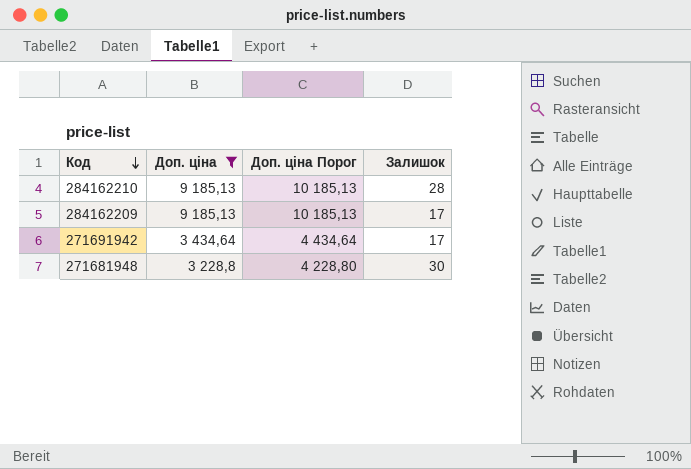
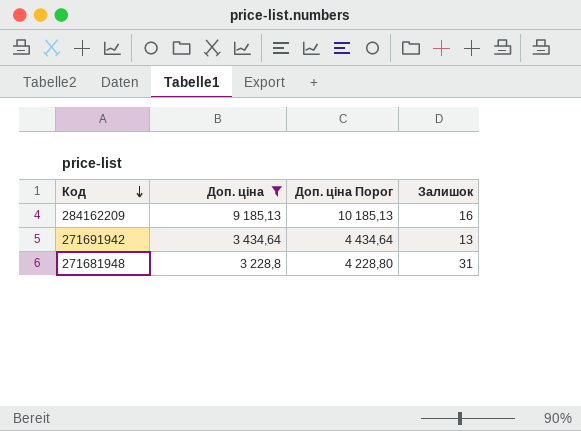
row 284162210: 9 185,13 | 10 185,13 | 28 -> none
284162209 | Залишок: 17 -> 16
271691942 | Залишок: 17 -> 13
271681948 | Залишок: 30 -> 31

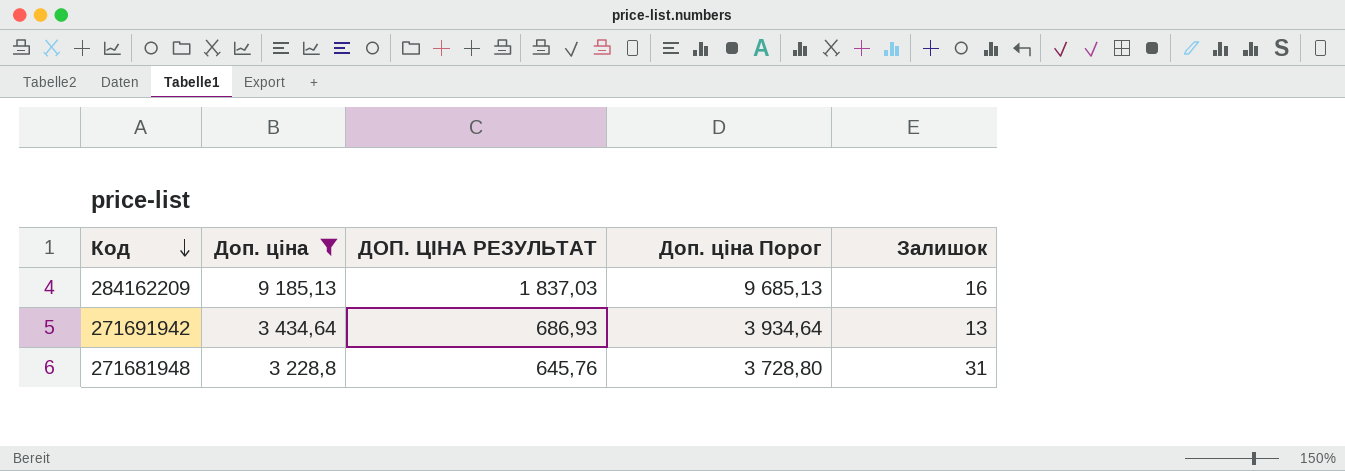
column ДОП. ЦІНА РЕЗУЛЬТАТ | formula: none -> [Доп. ціна] * 0,2
column Доп. ціна Порог | formula: [Доп. ціна] + 1000 -> [Доп. ціна] + 500

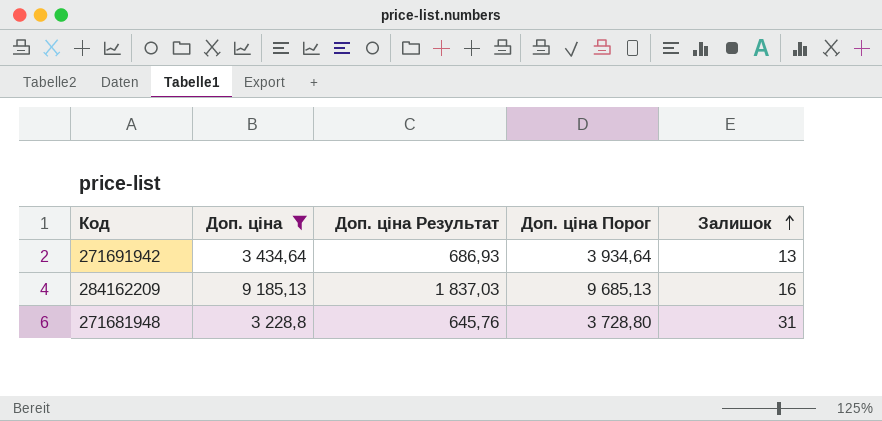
row order: Код descending -> Залишок ascending
column name: ДОП. ЦІНА РЕЗУЛЬТАТ -> Доп. ціна Результат

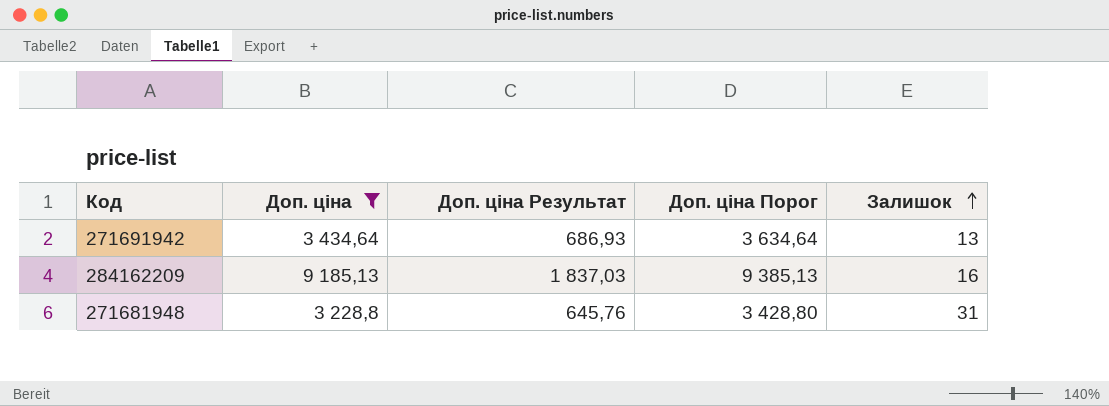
column Доп. ціна Порог | formula: [Доп. ціна] + 500 -> [Доп. ціна] + 200

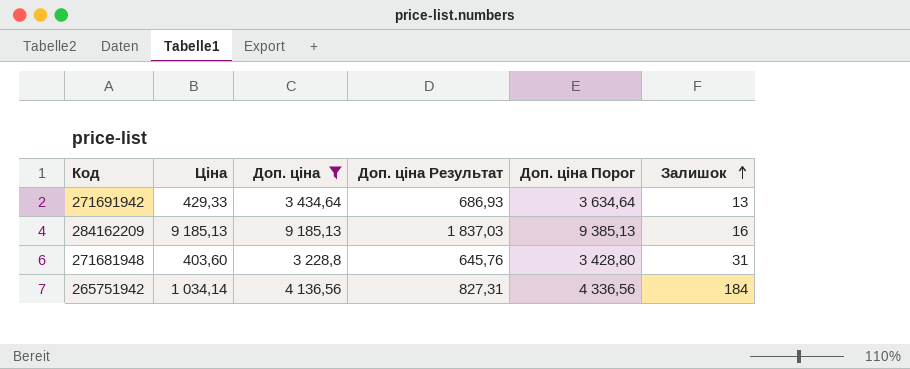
column Ціна | position: none -> 2
row 265751942: none -> 1 034,14 | 4 136,56 | 827,31 | 4 336,56 | 184

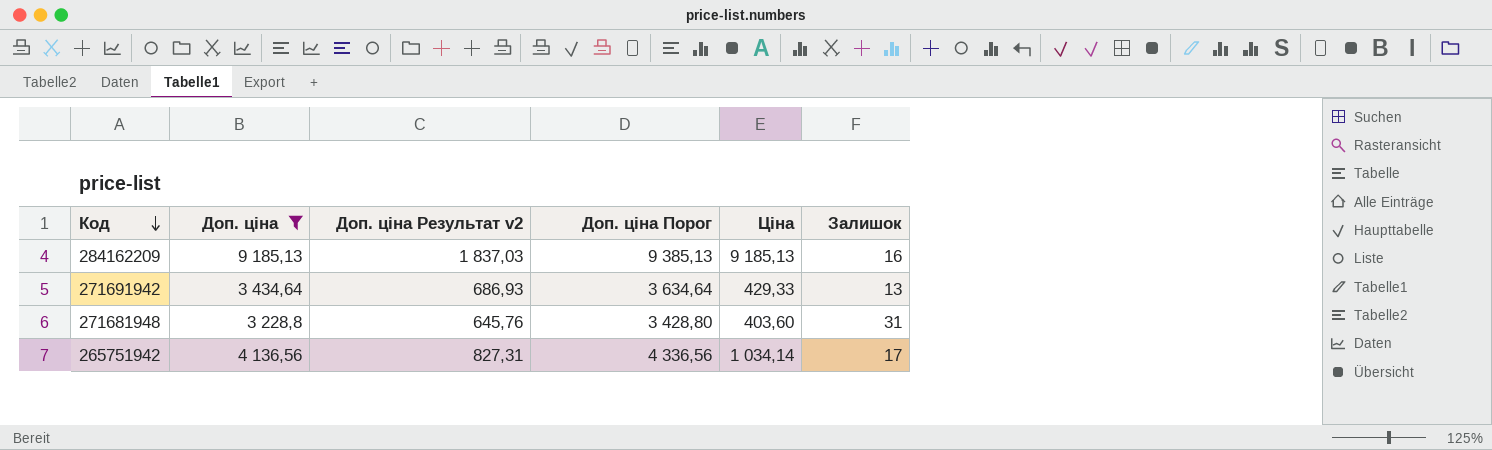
row order: Залишок ascending -> Код descending
column name: Доп. ціна Результат -> Доп. ціна Результат v2
column Ціна | position: 2 -> 5
265751942 | Залишок: 184 -> 17

